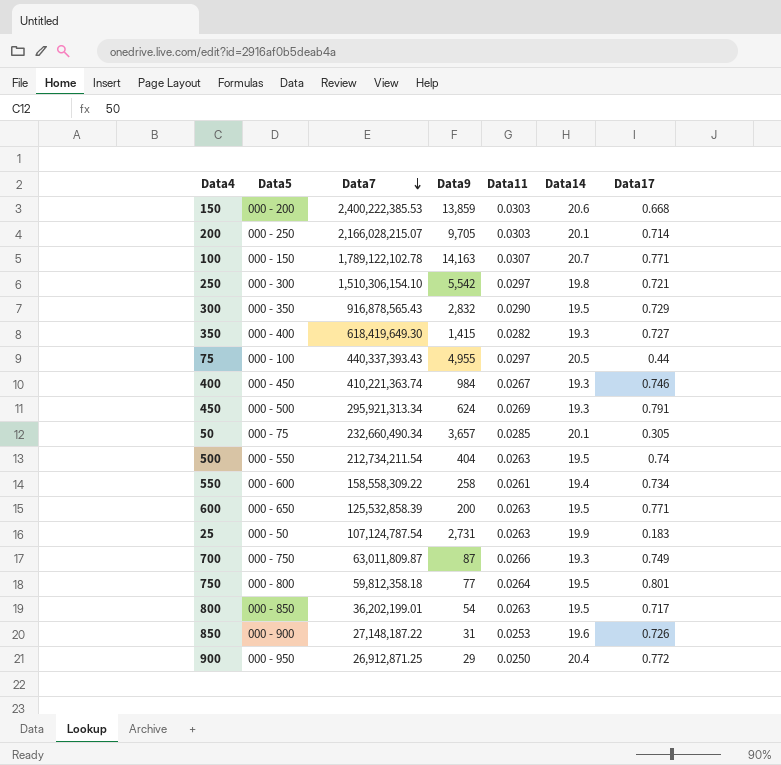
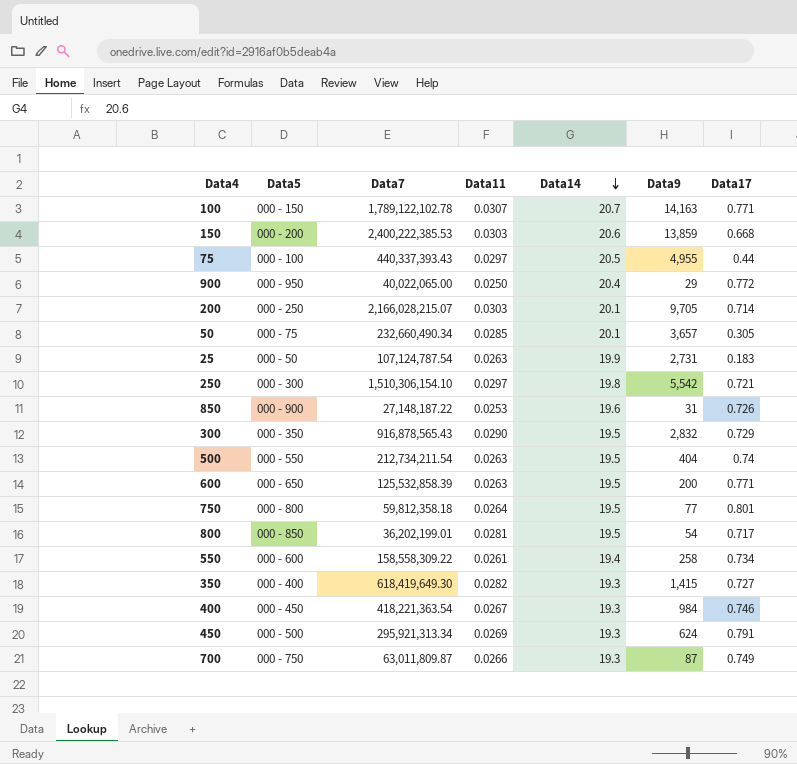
row order: Data7 descending -> Data14 descending
column Data9 | position: 4 -> 6
900 | Data7: 26,912,871.25 -> 40,022,065.00
800 | Data11: 0.0263 -> 0.0281
400 | Data7: 410,221,363.74 -> 418,221,363.54

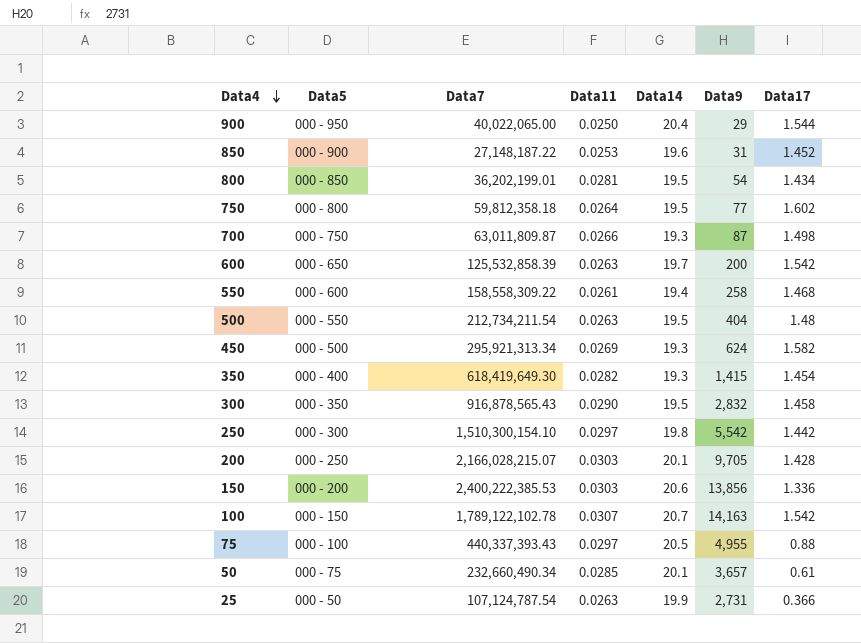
row order: Data14 descending -> Data4 descending
row 400: 000 - 450 | 418,221,363.54 | 0.0267 | 19.3 | 984 | 0.746 -> none
900 | Data17: 0.772 -> 1.544
850 | Data17: 0.726 -> 1.452
800 | Data17: 0.717 -> 1.434
750 | Data17: 0.801 -> 1.602
700 | Data17: 0.749 -> 1.498
600 | Data14: 19.5 -> 19.7
600 | Data17: 0.771 -> 1.542
550 | Data17: 0.734 -> 1.468
500 | Data17: 0.74 -> 1.48
450 | Data17: 0.791 -> 1.582
350 | Data17: 0.727 -> 1.454
300 | Data17: 0.729 -> 1.458
250 | Data7: 1,510,306,154.10 -> 1,510,300,154.10
250 | Data17: 0.721 -> 1.442
200 | Data17: 0.714 -> 1.428
150 | Data9: 13,859 -> 13,856
150 | Data17: 0.668 -> 1.336
100 | Data17: 0.771 -> 1.542
75 | Data17: 0.44 -> 0.88
50 | Data17: 0.305 -> 0.61
25 | Data17: 0.183 -> 0.366

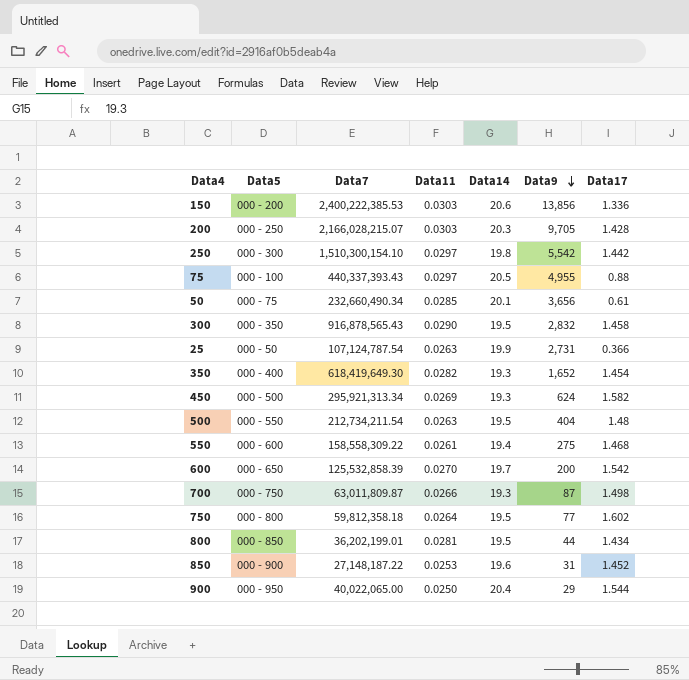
row order: Data4 descending -> Data9 descending
row 100: 000 - 150 | 1,789,122,102.78 | 0.0307 | 20.7 | 14,163 | 1.542 -> none
200 | Data14: 20.1 -> 20.3
50 | Data9: 3,657 -> 3,656
350 | Data9: 1,415 -> 1,652
550 | Data9: 258 -> 275
600 | Data11: 0.0263 -> 0.0270
800 | Data9: 54 -> 44

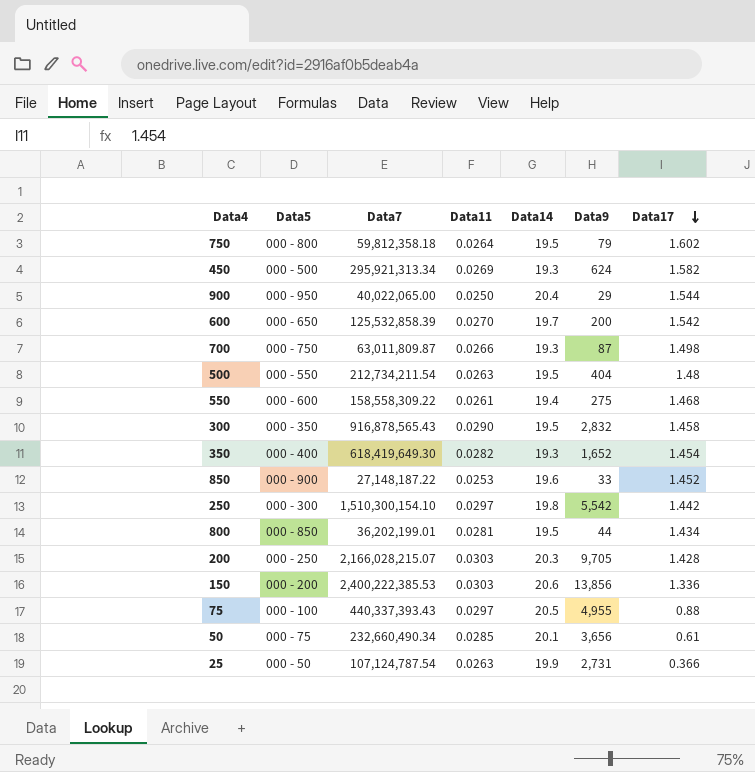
row order: Data9 descending -> Data17 descending
750 | Data9: 77 -> 79
850 | Data9: 31 -> 33

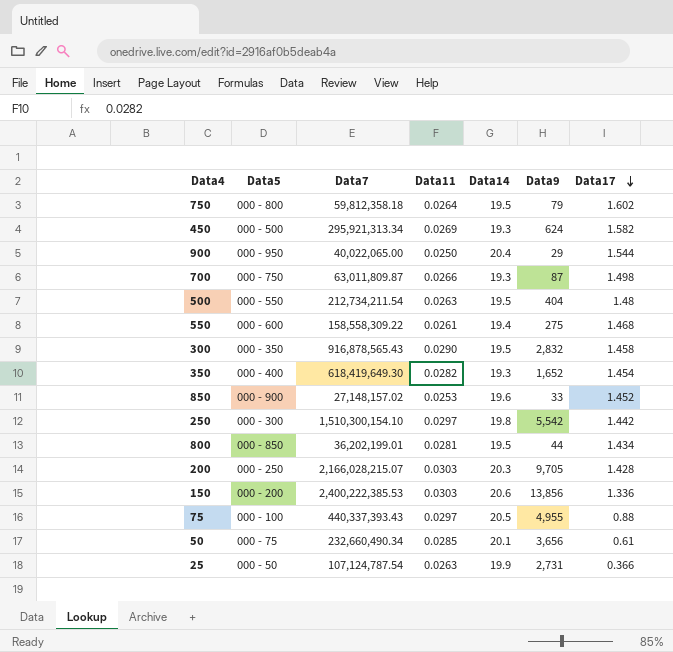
row 600: 000 - 650 | 125,532,858.39 | 0.0270 | 19.7 | 200 | 1.542 -> none
850 | Data7: 27,148,187.22 -> 27,148,157.02

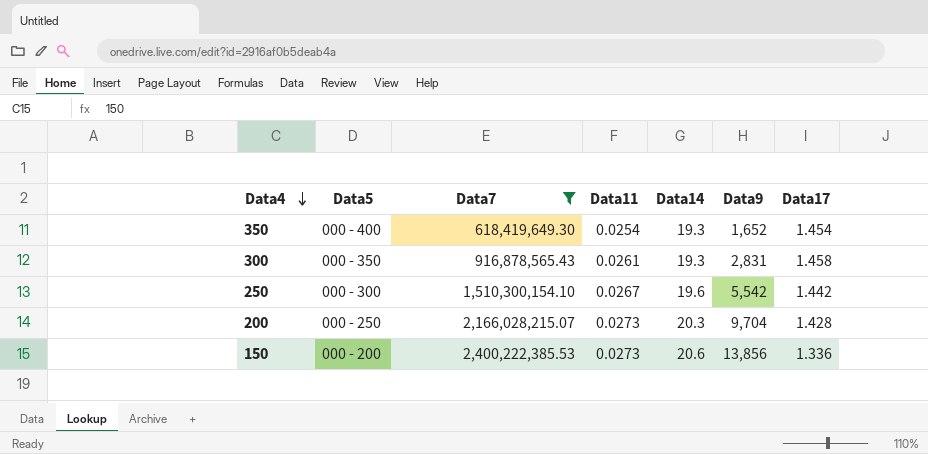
filter: none -> Data7 >= 618,419,649.30
row order: Data17 descending -> Data4 descending
350 | Data11: 0.0282 -> 0.0254
300 | Data11: 0.0290 -> 0.0261
300 | Data14: 19.5 -> 19.3
300 | Data9: 2,832 -> 2,831
250 | Data11: 0.0297 -> 0.0267
250 | Data14: 19.8 -> 19.6
200 | Data11: 0.0303 -> 0.0273
200 | Data9: 9,705 -> 9,704
150 | Data11: 0.0303 -> 0.0273

